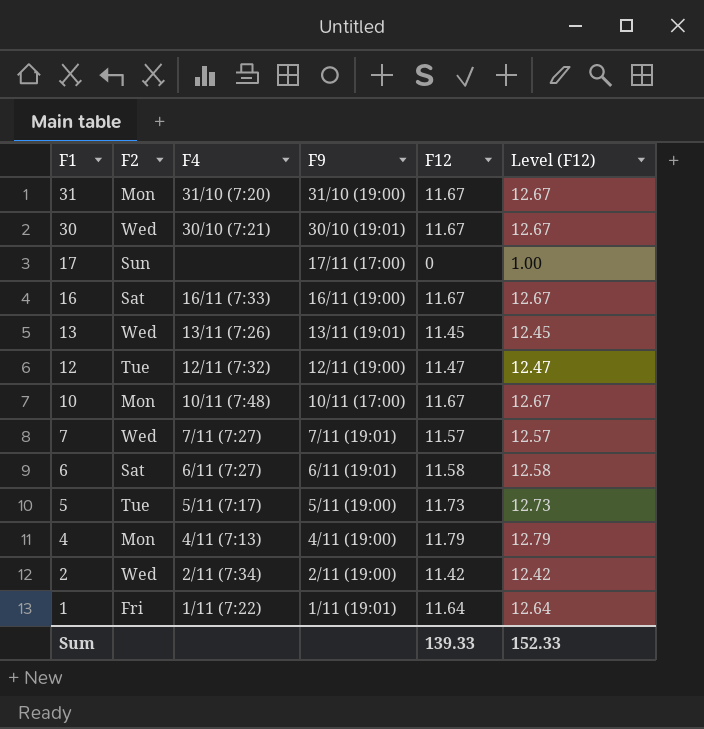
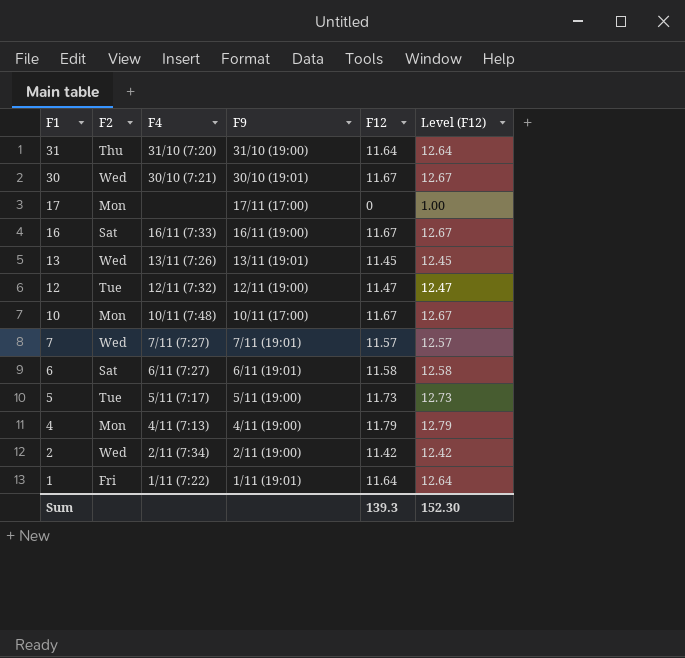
31 | F2: Mon -> Thu
31 | F12: 11.67 -> 11.64
31 | Level (F12): 12.67 -> 12.64
17 | F2: Sun -> Mon
Sum | F12: 139.33 -> 139.3
Sum | Level (F12): 152.33 -> 152.30

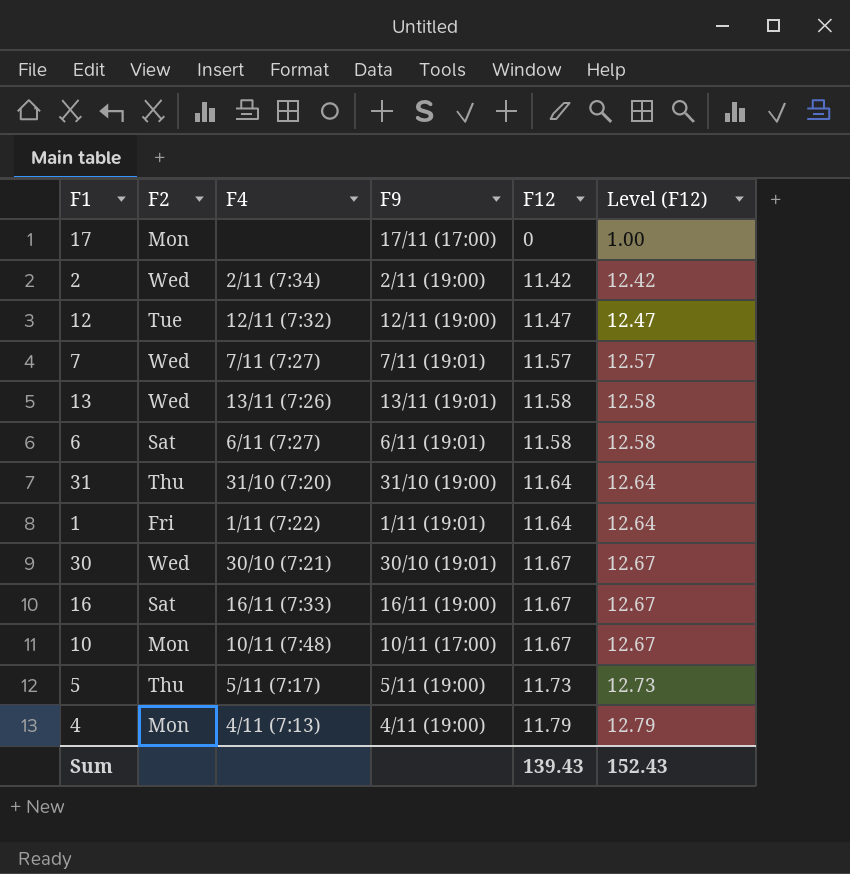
row order: F1 descending -> F12 ascending
13 | F12: 11.45 -> 11.58
13 | Level (F12): 12.45 -> 12.58
5 | F2: Tue -> Thu
Sum | F12: 139.3 -> 139.43
Sum | Level (F12): 152.30 -> 152.43

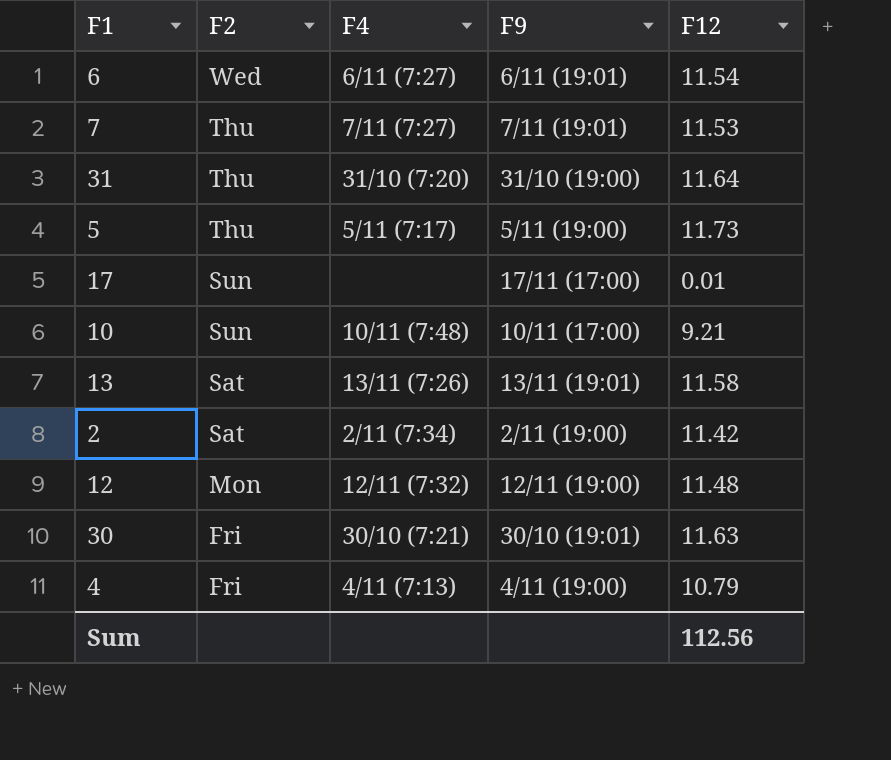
row order: F12 ascending -> F2 descending
column Level (F12) | formula: [F12] + 1 -> none
row 1: Fri | 1/11 (7:22) | 1/11 (19:01) | 11.64 | 12.64 -> none
row 16: Sat | 16/11 (7:33) | 16/11 (19:00) | 11.67 | 12.67 -> none
6 | F2: Sat -> Wed
6 | F12: 11.58 -> 11.54
7 | F2: Wed -> Thu
7 | F12: 11.57 -> 11.53
17 | F2: Mon -> Sun
17 | F12: 0 -> 0.01
10 | F2: Mon -> Sun
10 | F12: 11.67 -> 9.21
13 | F2: Wed -> Sat
2 | F2: Wed -> Sat
12 | F2: Tue -> Mon
12 | F12: 11.47 -> 11.48
30 | F2: Wed -> Fri
30 | F12: 11.67 -> 11.63
4 | F2: Mon -> Fri
4 | F12: 11.79 -> 10.79
Sum | F12: 139.43 -> 112.56

